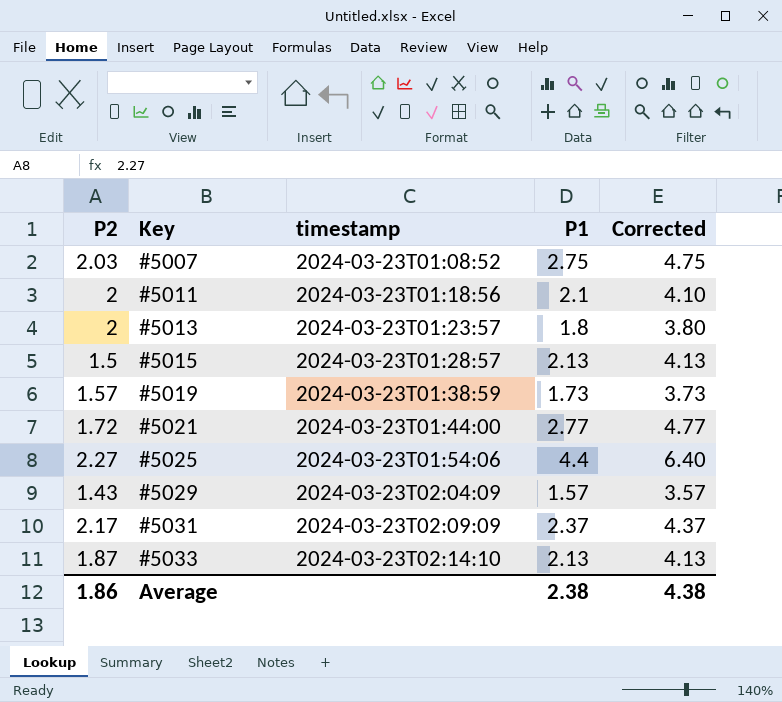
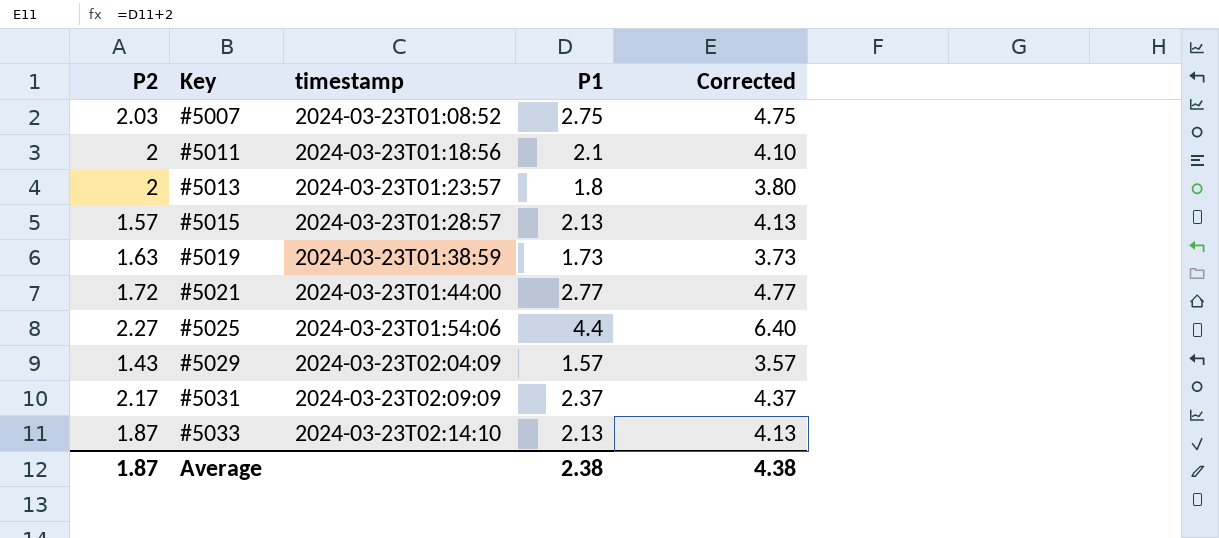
#5015 | P2: 1.5 -> 1.57
#5019 | P2: 1.57 -> 1.63
Average | P2: 1.86 -> 1.87

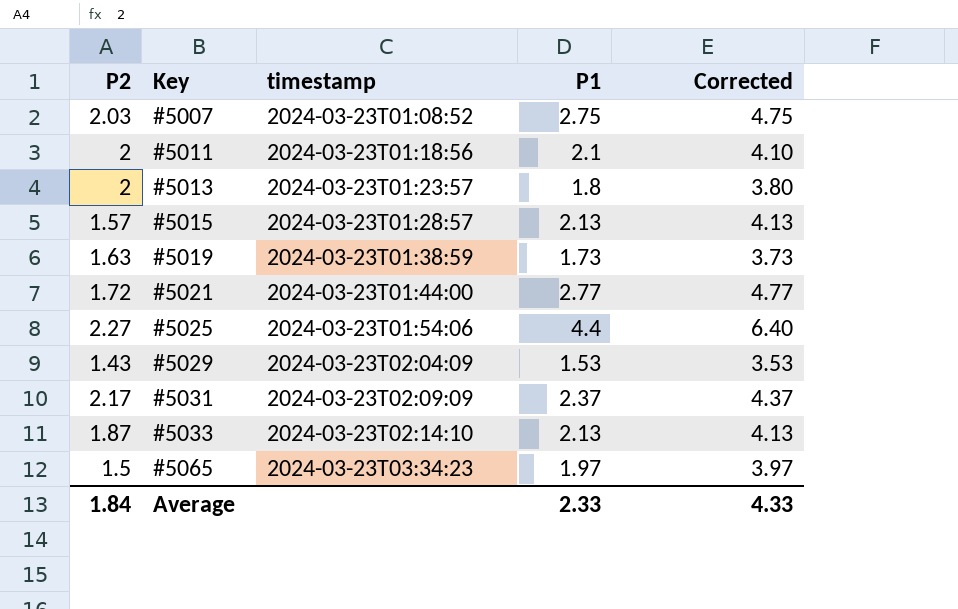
#5029 | P1: 1.57 -> 1.53
#5029 | Corrected: 3.57 -> 3.53
row #5065: none -> 1.5 | 2024-03-23T03:34:23 | 1.97 | 3.97
Average | P2: 1.87 -> 1.84
Average | P1: 2.38 -> 2.33
Average | Corrected: 4.38 -> 4.33

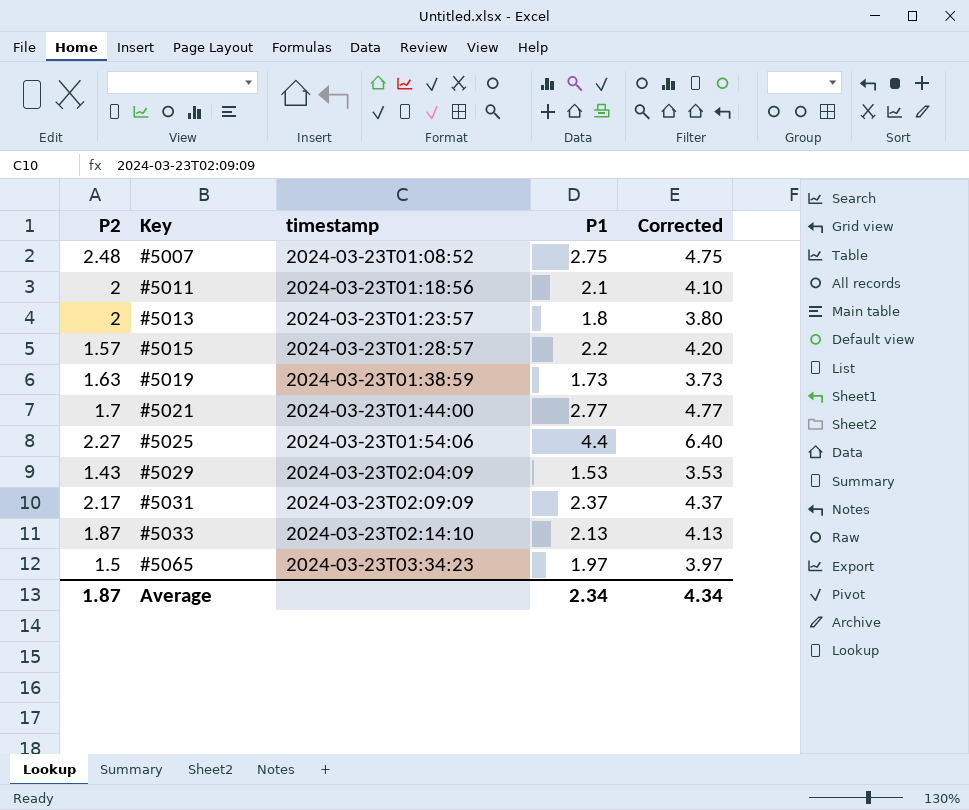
#5007 | P2: 2.03 -> 2.48
#5015 | P1: 2.13 -> 2.2
#5015 | Corrected: 4.13 -> 4.20
#5021 | P2: 1.72 -> 1.7
Average | P2: 1.84 -> 1.87
Average | P1: 2.33 -> 2.34
Average | Corrected: 4.33 -> 4.34

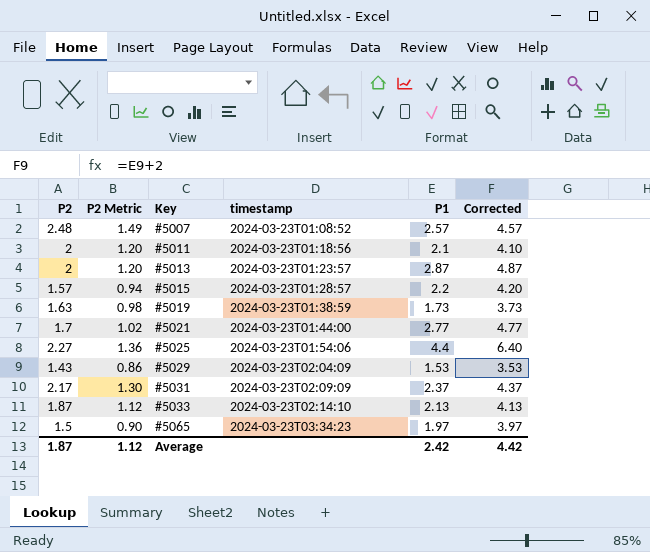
column P2 Metric | formula: none -> [P2] * 0.6
#5007 | P1: 2.75 -> 2.57
#5007 | Corrected: 4.75 -> 4.57
#5013 | P1: 1.8 -> 2.87
#5013 | Corrected: 3.80 -> 4.87
Average | P1: 2.34 -> 2.42
Average | Corrected: 4.34 -> 4.42

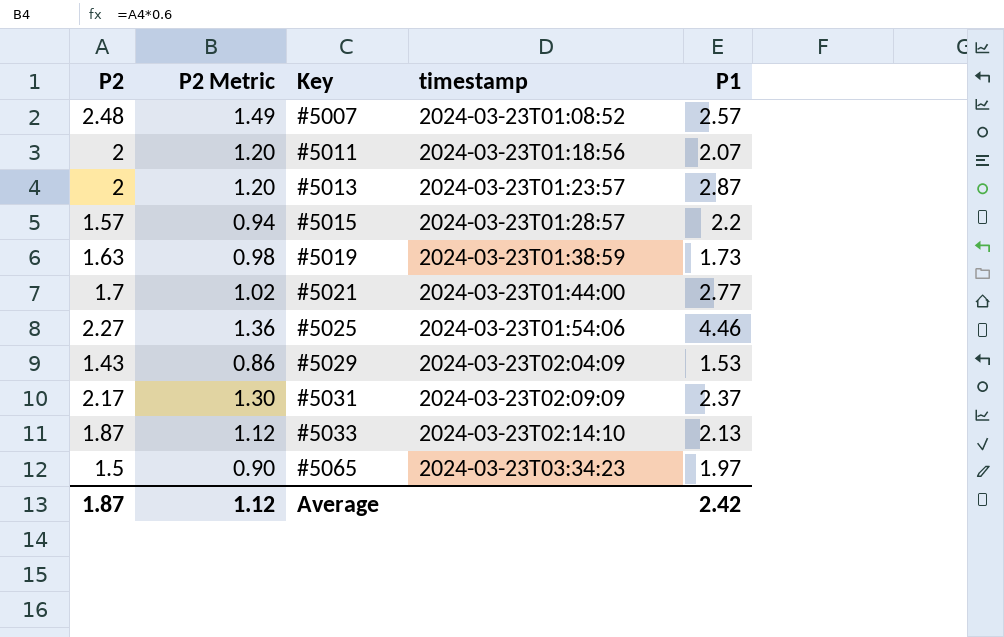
column Corrected | formula: [P1] + 2 -> none
#5011 | P1: 2.1 -> 2.07
#5025 | P1: 4.4 -> 4.46

